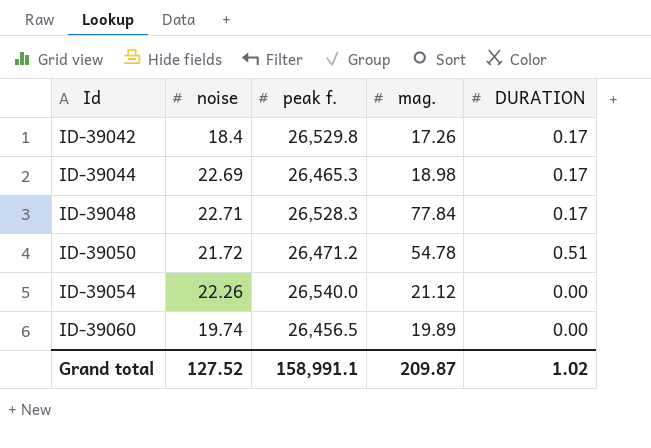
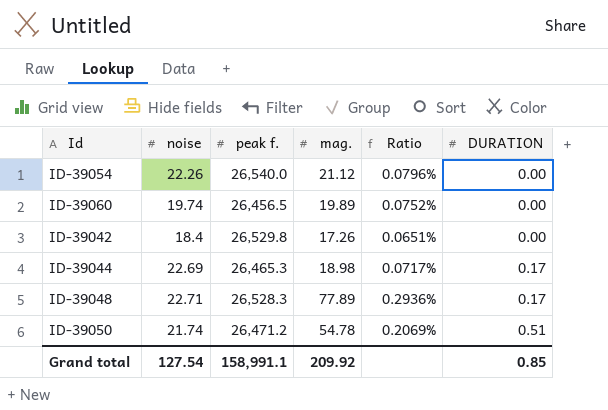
row order: Id ascending -> DURATION ascending
column Ratio | formula: none -> [mag.] / [peak f.]
ID-39042 | DURATION: 0.17 -> 0.00
ID-39048 | mag.: 77.84 -> 77.89
ID-39050 | noise: 21.72 -> 21.74
Grand total | noise: 127.52 -> 127.54
Grand total | mag.: 209.87 -> 209.92
Grand total | DURATION: 1.02 -> 0.85

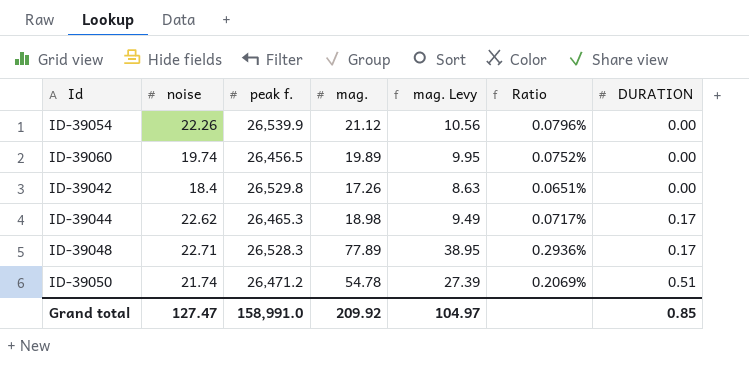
column mag. Levy | formula: none -> [mag.] * 0.5
ID-39054 | peak f.: 26,540.0 -> 26,539.9
ID-39044 | noise: 22.69 -> 22.62
Grand total | noise: 127.54 -> 127.47
Grand total | peak f.: 158,991.1 -> 158,991.0

